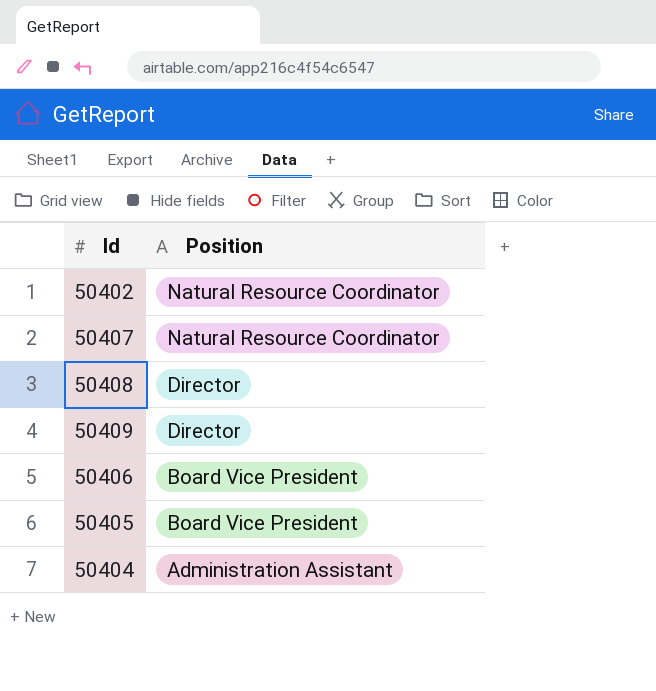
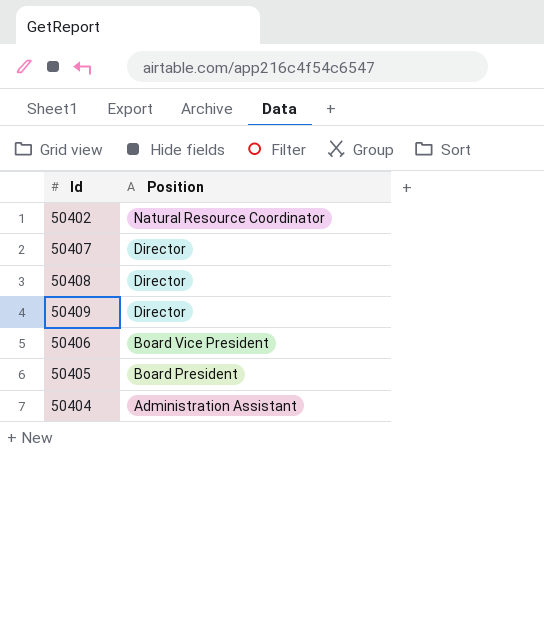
50407 | Position: Natural Resource Coordinator -> Director
50405 | Position: Board Vice President -> Board President

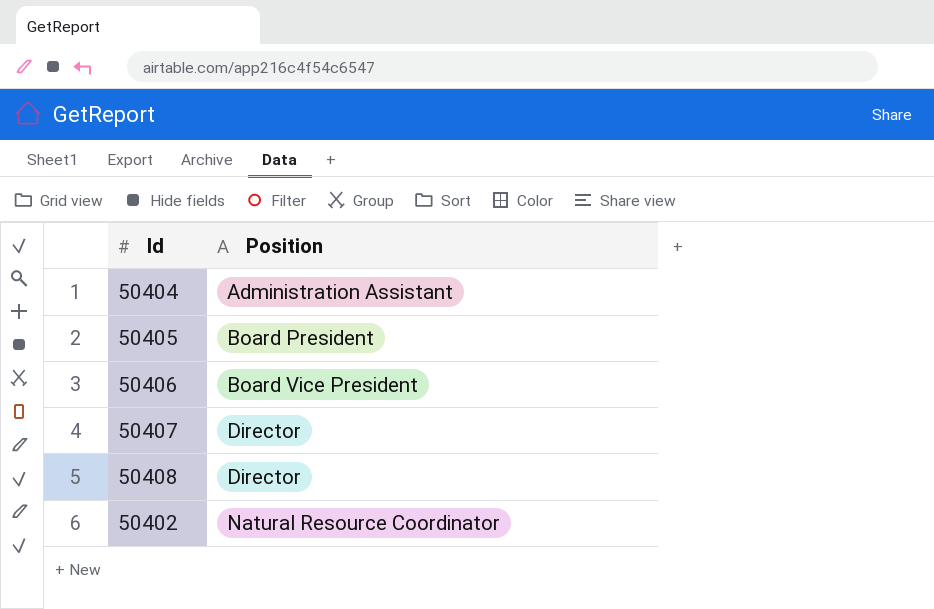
row order: Position descending -> Position ascending
row 50409: Director -> none

